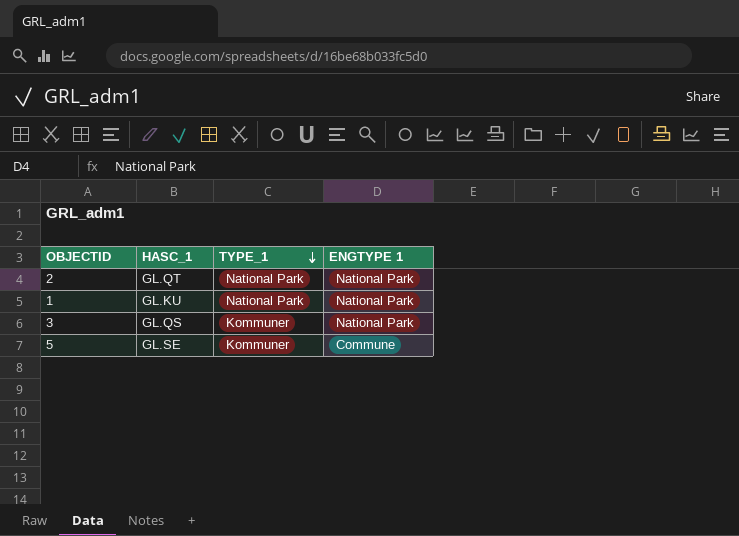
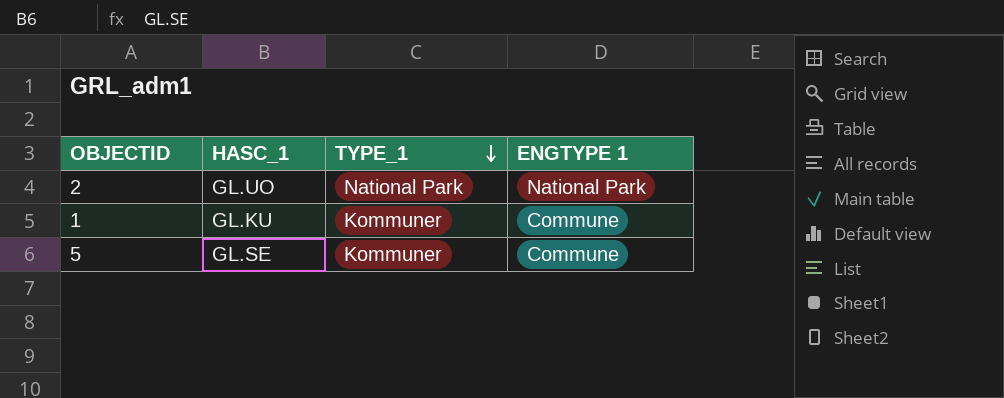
row 3: GL.QS | Kommuner | National Park -> none
2 | HASC_1: GL.QT -> GL.UO
1 | TYPE_1: National Park -> Kommuner
1 | ENGTYPE 1: National Park -> Commune

